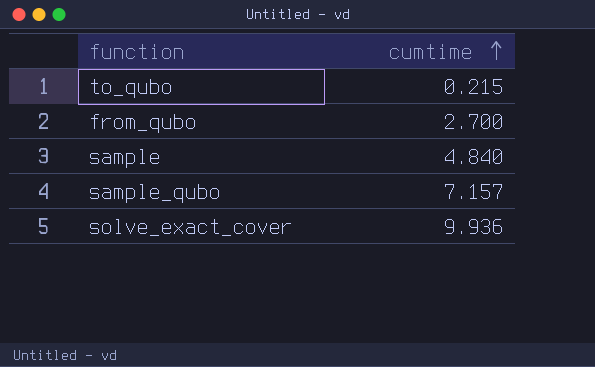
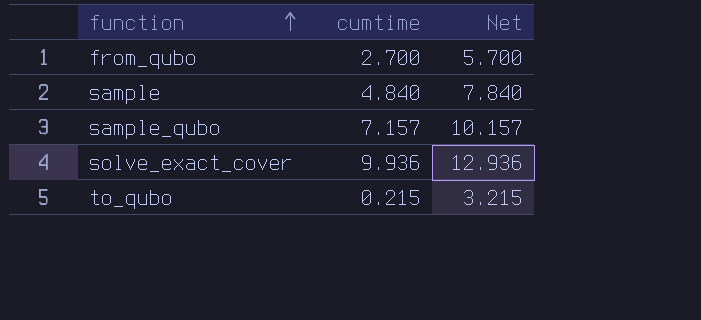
row order: cumtime ascending -> function ascending
column Net | formula: none -> [cumtime] + 3

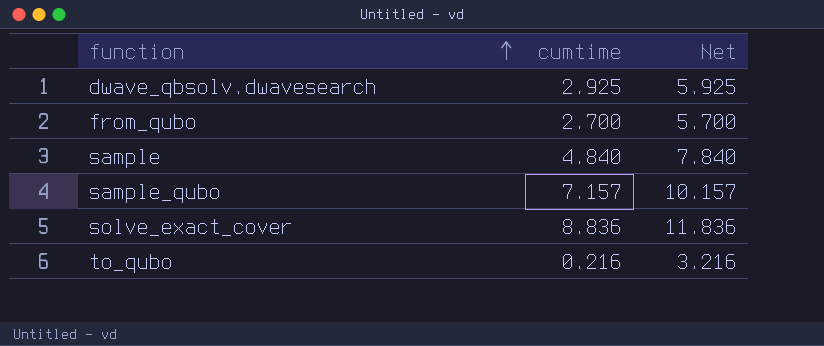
row dwave_qbsolv.dwavesearch: none -> 2.925 | 5.925
solve_exact_cover | cumtime: 9.936 -> 8.836
solve_exact_cover | Net: 12.936 -> 11.836
to_qubo | cumtime: 0.215 -> 0.216
to_qubo | Net: 3.215 -> 3.216

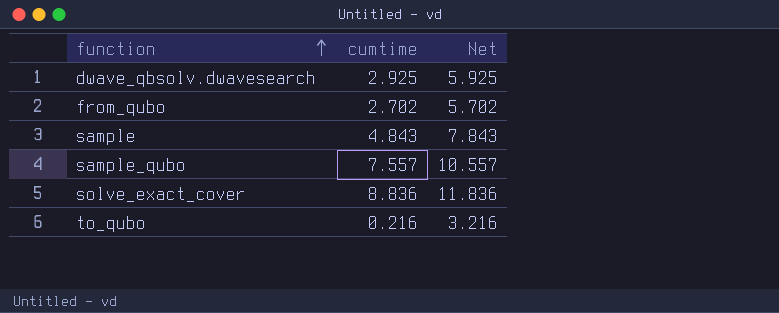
from_qubo | cumtime: 2.700 -> 2.702
from_qubo | Net: 5.700 -> 5.702
sample | cumtime: 4.840 -> 4.843
sample | Net: 7.840 -> 7.843
sample_qubo | cumtime: 7.157 -> 7.557
sample_qubo | Net: 10.157 -> 10.557

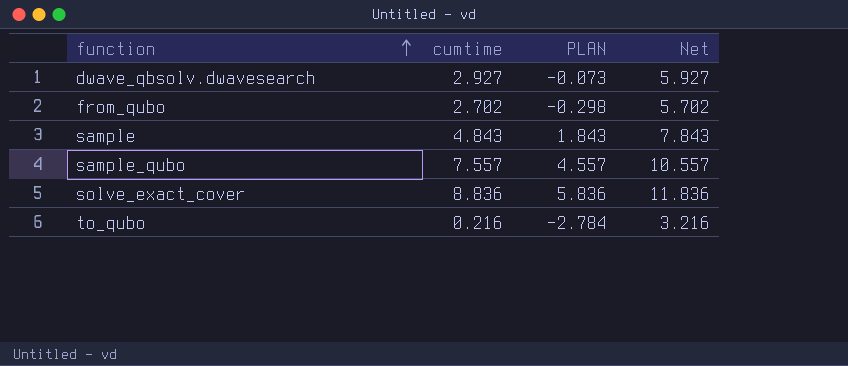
column PLAN | formula: none -> [cumtime] - 3
dwave_qbsolv.dwavesearch | cumtime: 2.925 -> 2.927
dwave_qbsolv.dwavesearch | Net: 5.925 -> 5.927

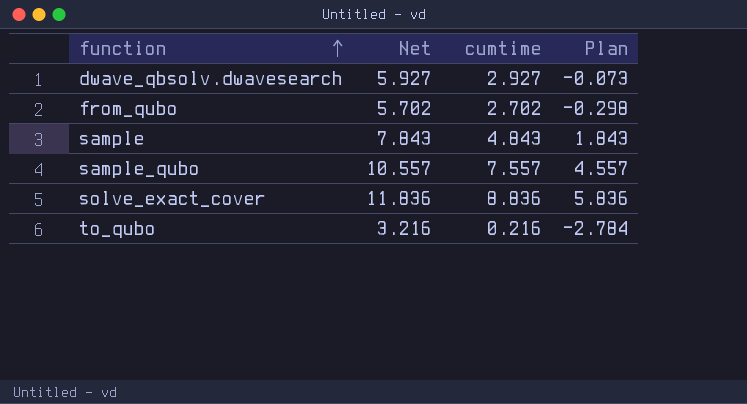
column Net | position: 4 -> 2
column name: PLAN -> Plan

